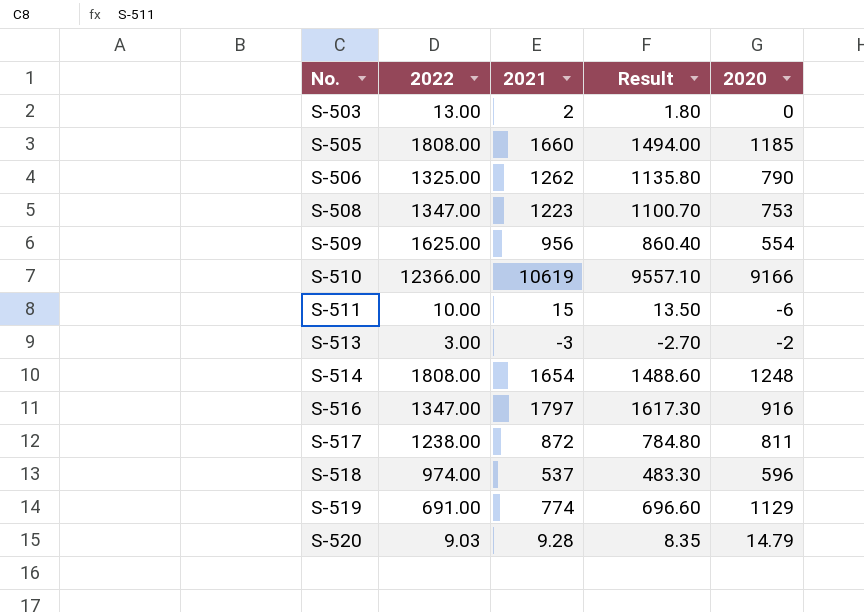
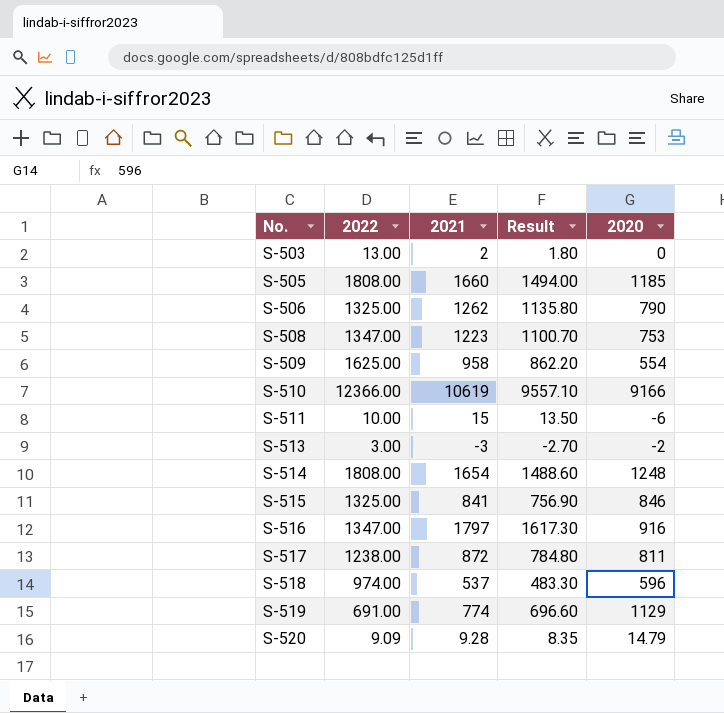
S-509 | 2021: 956 -> 958
S-509 | Result: 860.40 -> 862.20
row S-515: none -> 1325.00 | 841 | 756.90 | 846
S-520 | 2022: 9.03 -> 9.09

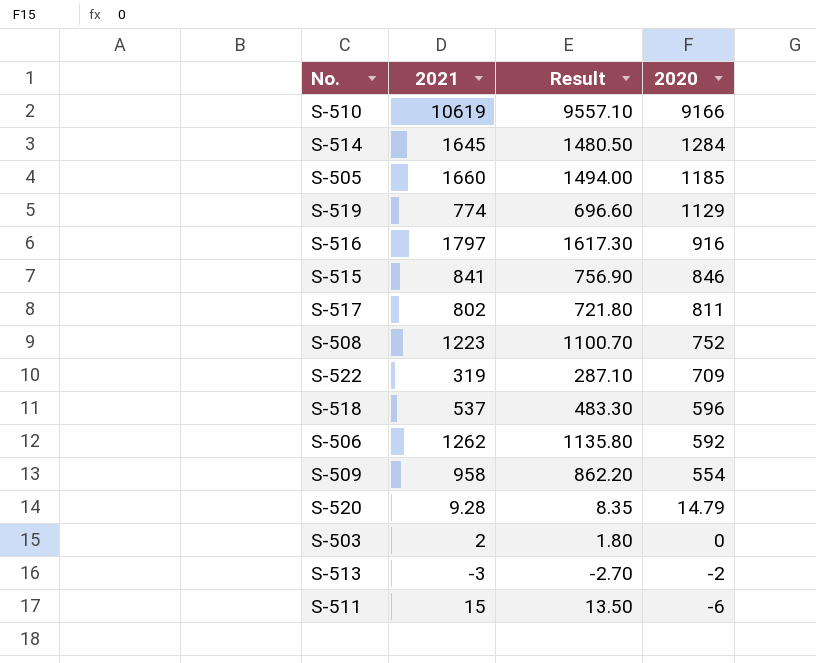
row order: No. ascending -> 2020 descending
column 2022 | position: 2 -> none
S-514 | 2021: 1654 -> 1645
S-514 | Result: 1488.60 -> 1480.50
S-514 | 2020: 1248 -> 1284
S-517 | 2021: 872 -> 802
S-517 | Result: 784.80 -> 721.80
S-508 | 2020: 753 -> 752
row S-522: none -> 319 | 287.10 | 709
S-506 | 2020: 790 -> 592

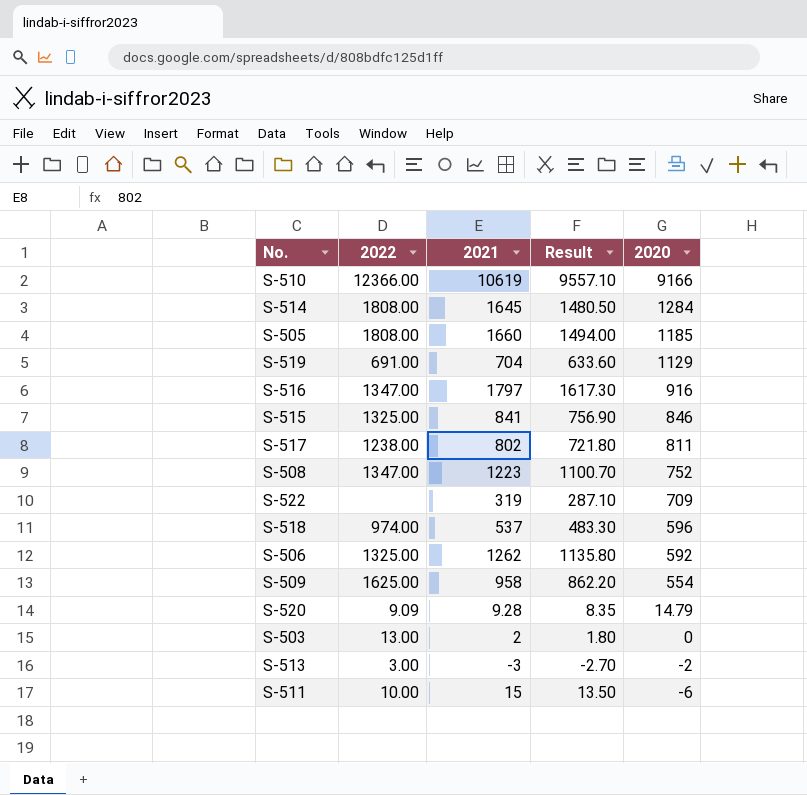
column 2022 | position: none -> 2
S-519 | 2021: 774 -> 704
S-519 | Result: 696.60 -> 633.60

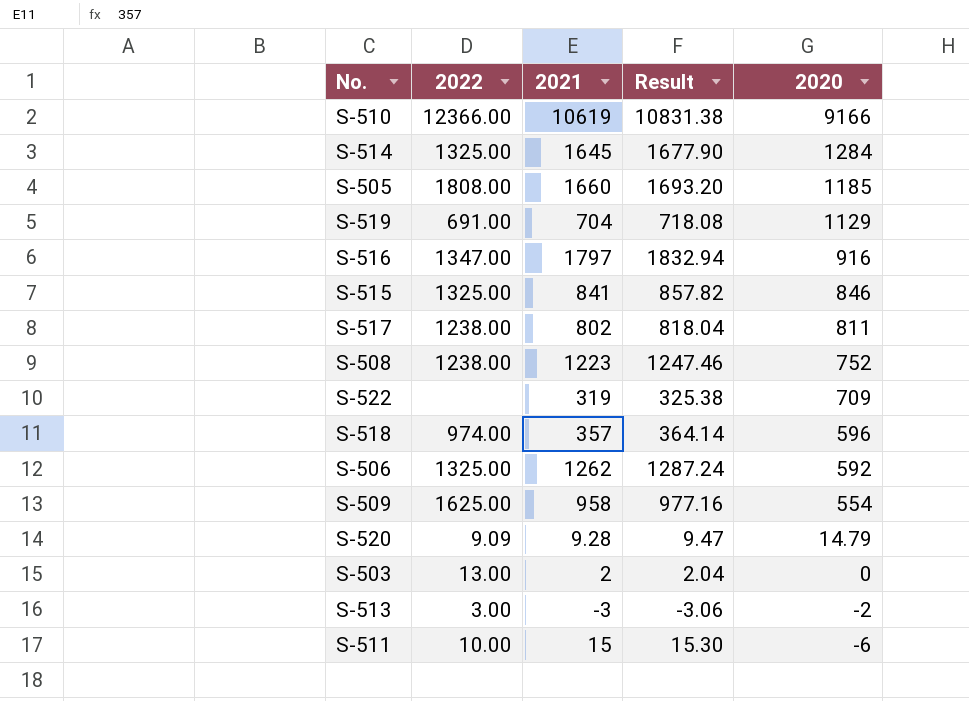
column Result | formula: [2021] * 0.9 -> [2021] * 1.02
S-514 | 2022: 1808.00 -> 1325.00
S-508 | 2022: 1347.00 -> 1238.00
S-518 | 2021: 537 -> 357

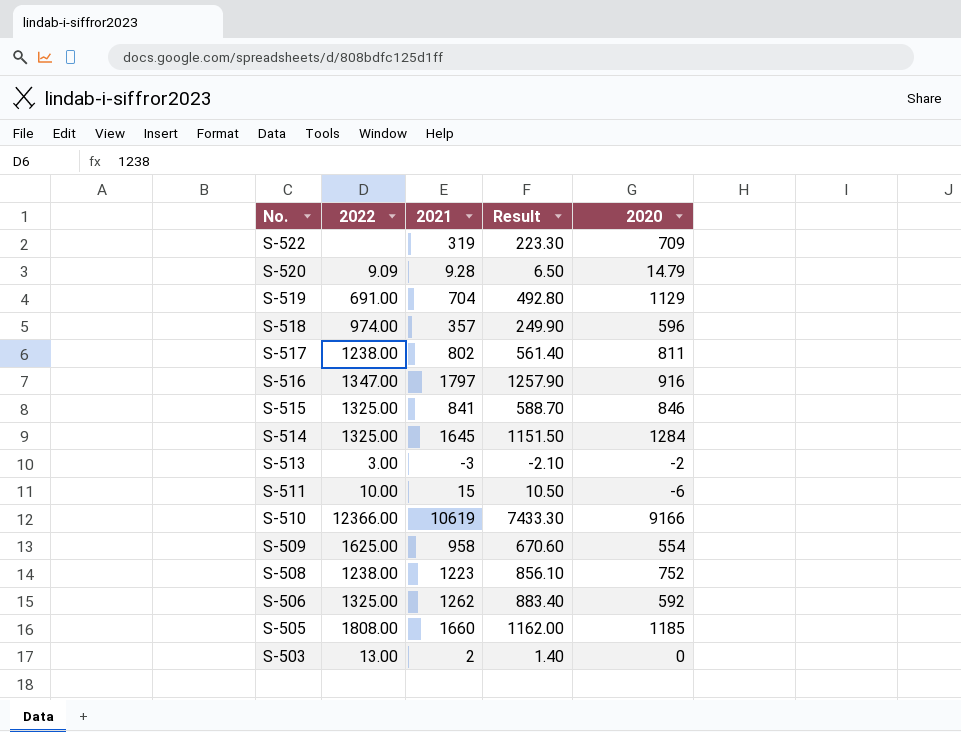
row order: 2020 descending -> No. descending
column Result | formula: [2021] * 1.02 -> [2021] * 0.7

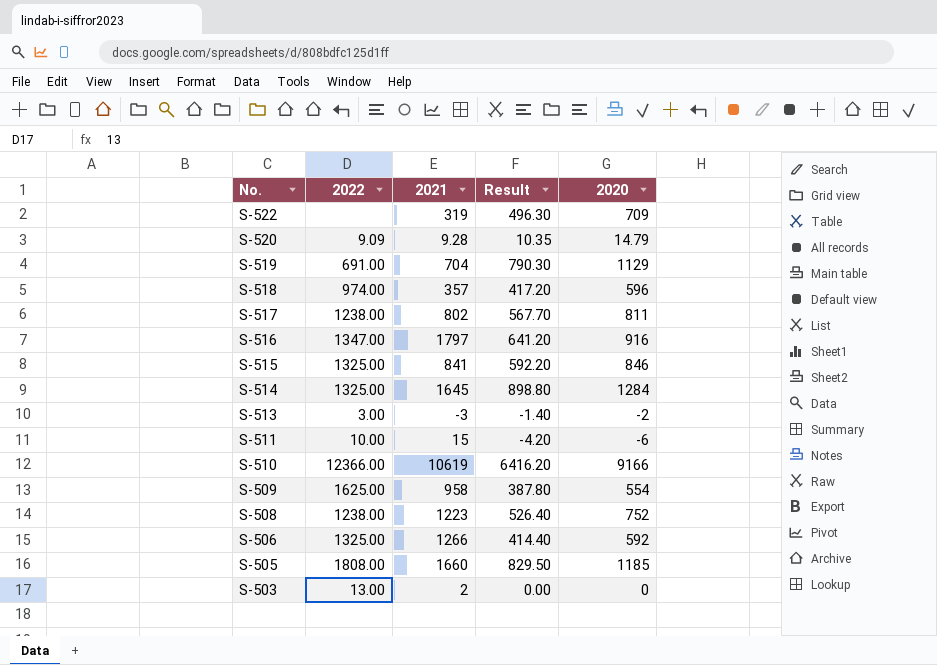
column Result | formula: [2021] * 0.7 -> [2020] * 0.7
S-506 | 2021: 1262 -> 1266

